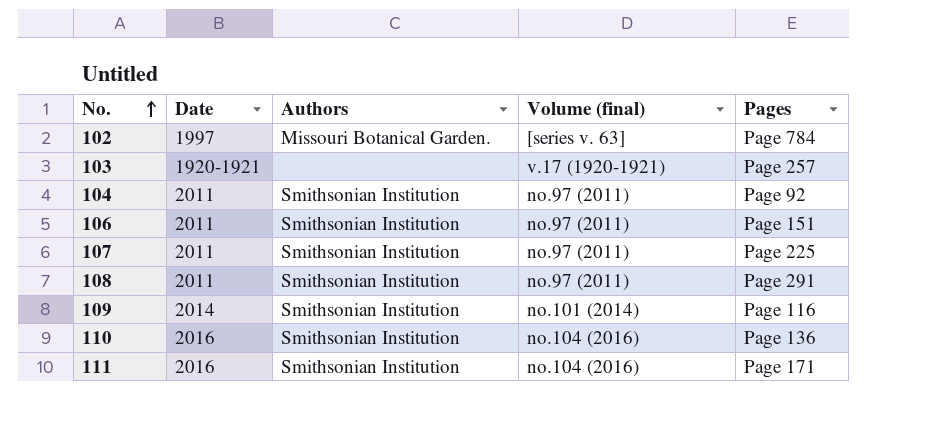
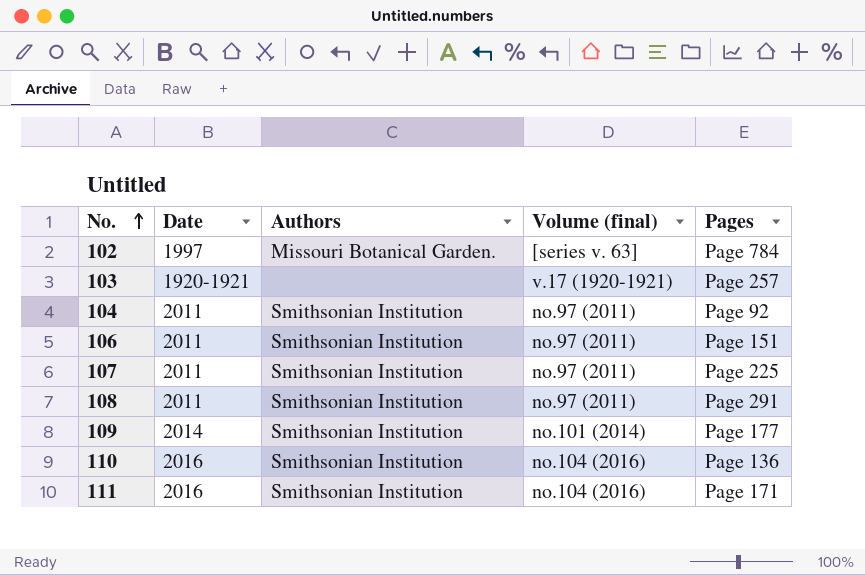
109 | Pages: Page 116 -> Page 177

